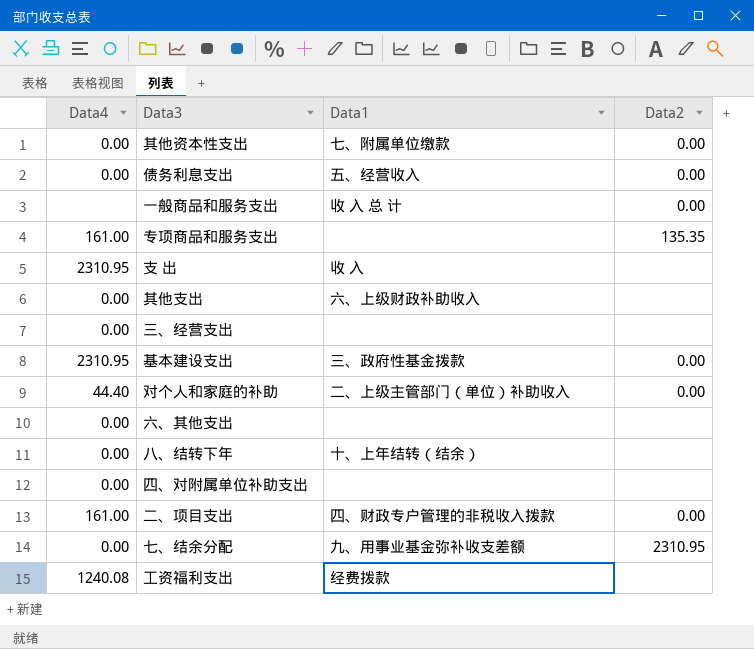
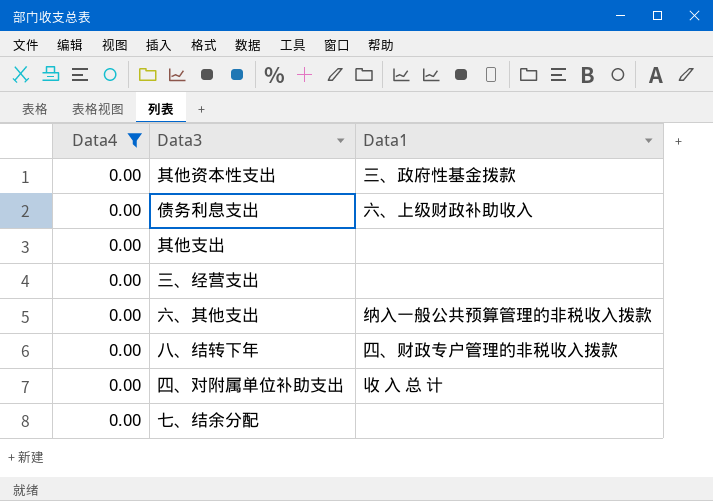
filter: none -> Data4 = 0.00
column Data2 | position: 4 -> none
其他资本性支出 | Data1: 七、附属单位缴款 -> 三、政府性基金拨款
债务利息支出 | Data1: 五、经营收入 -> 六、上级财政补助收入
其他支出 | Data1: 六、上级财政补助收入 -> none
六、其他支出 | Data1: none -> 纳入一般公共预算管理的非税收入拨款
八、结转下年 | Data1: 十、上年结转（结余） -> 四、财政专户管理的非税收入拨款
四、对附属单位补助支出 | Data1: none -> 收 入 总 计
七、结余分配 | Data1: 九、用事业基金弥补收支差额 -> none

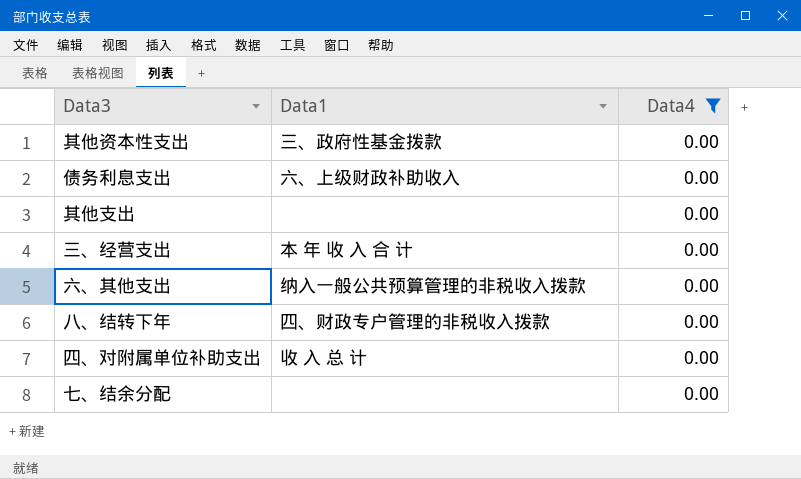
column Data4 | position: 1 -> 3
三、经营支出 | Data1: none -> 本 年 收 入 合 计

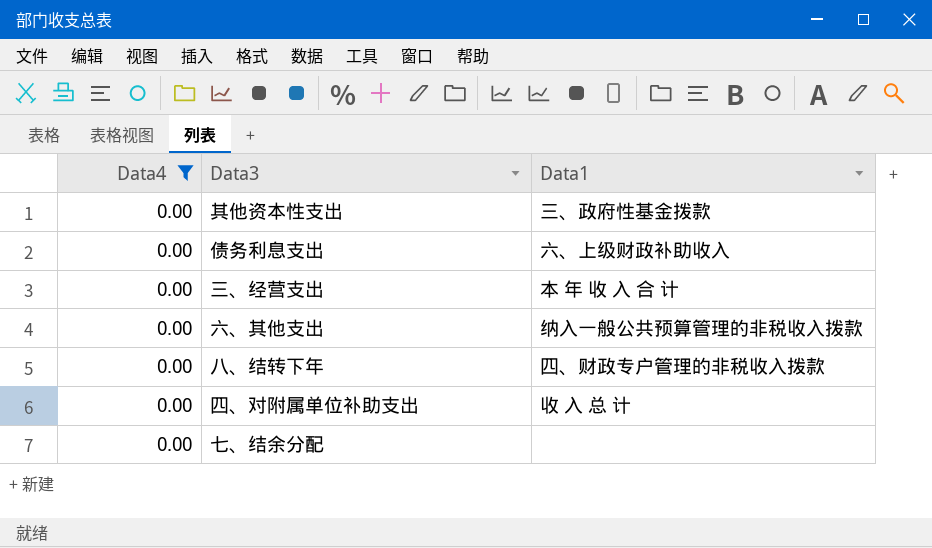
column Data4 | position: 3 -> 1
row 其他支出: none | 0.00 -> none

